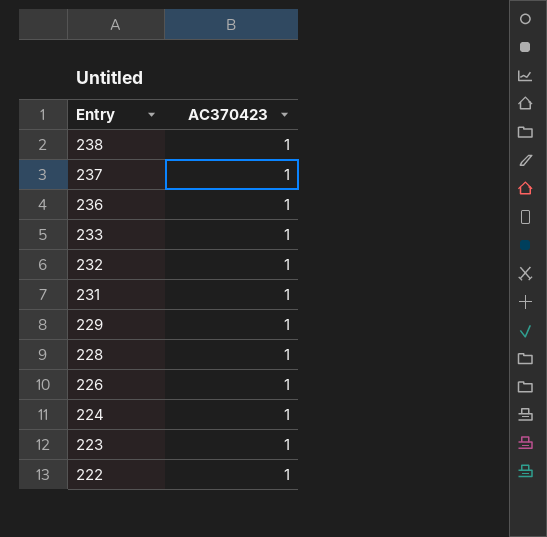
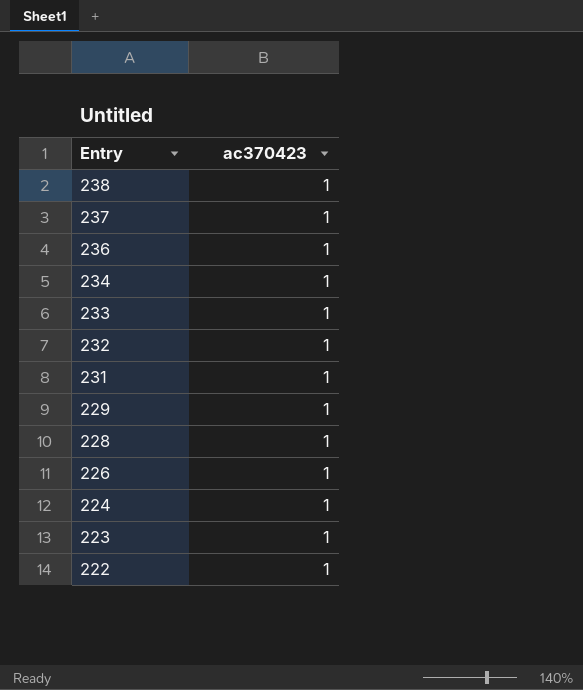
column name: AC370423 -> ac370423
row 234: none -> 1

